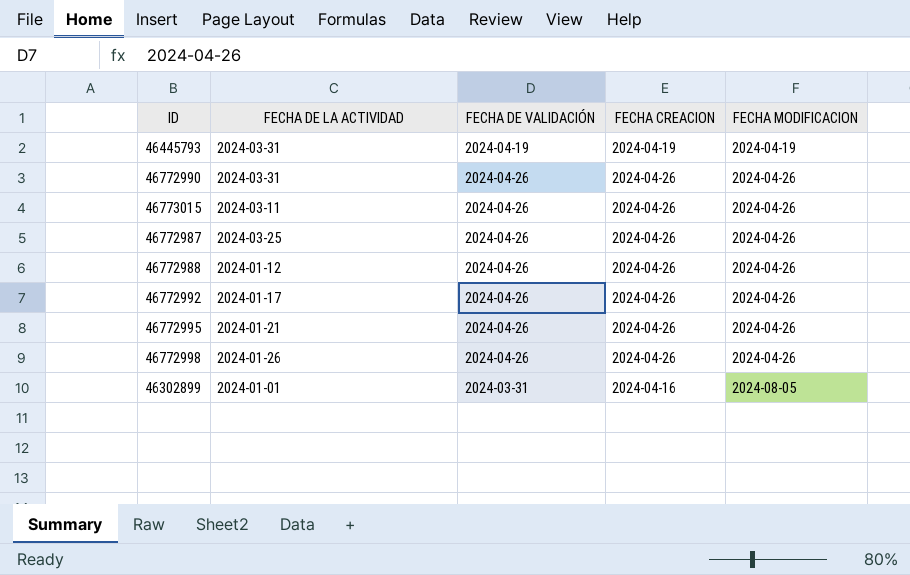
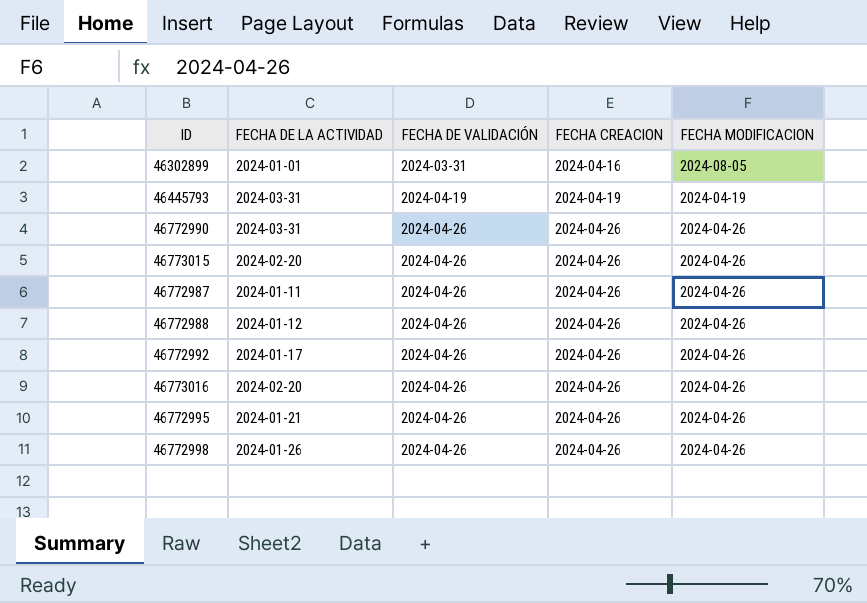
row order: FECHA MODIFICACION ascending -> FECHA DE VALIDACIÓN ascending
46773015 | FECHA DE LA ACTIVIDAD: 2024-03-11 -> 2024-02-20
46772987 | FECHA DE LA ACTIVIDAD: 2024-03-25 -> 2024-01-11
row 46773016: none -> 2024-02-20 | 2024-04-26 | 2024-04-26 | 2024-04-26

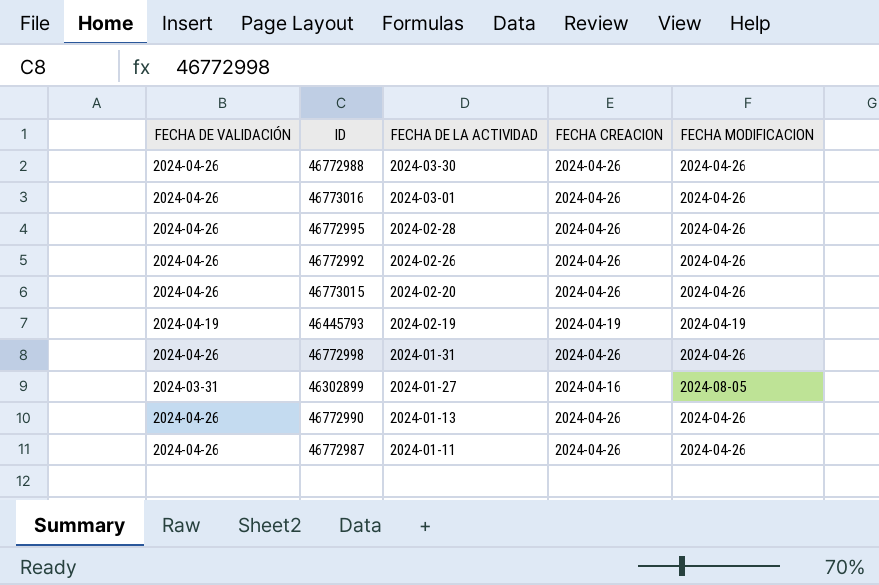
row order: FECHA DE VALIDACIÓN ascending -> FECHA DE LA ACTIVIDAD descending
column FECHA DE VALIDACIÓN | position: 3 -> 1
46772988 | FECHA DE LA ACTIVIDAD: 2024-01-12 -> 2024-03-30
46773016 | FECHA DE LA ACTIVIDAD: 2024-02-20 -> 2024-03-01
46772995 | FECHA DE LA ACTIVIDAD: 2024-01-21 -> 2024-02-28
46772992 | FECHA DE LA ACTIVIDAD: 2024-01-17 -> 2024-02-26
46445793 | FECHA DE LA ACTIVIDAD: 2024-03-31 -> 2024-02-19
46772998 | FECHA DE LA ACTIVIDAD: 2024-01-26 -> 2024-01-31
46302899 | FECHA DE LA ACTIVIDAD: 2024-01-01 -> 2024-01-27
46772990 | FECHA DE LA ACTIVIDAD: 2024-03-31 -> 2024-01-13

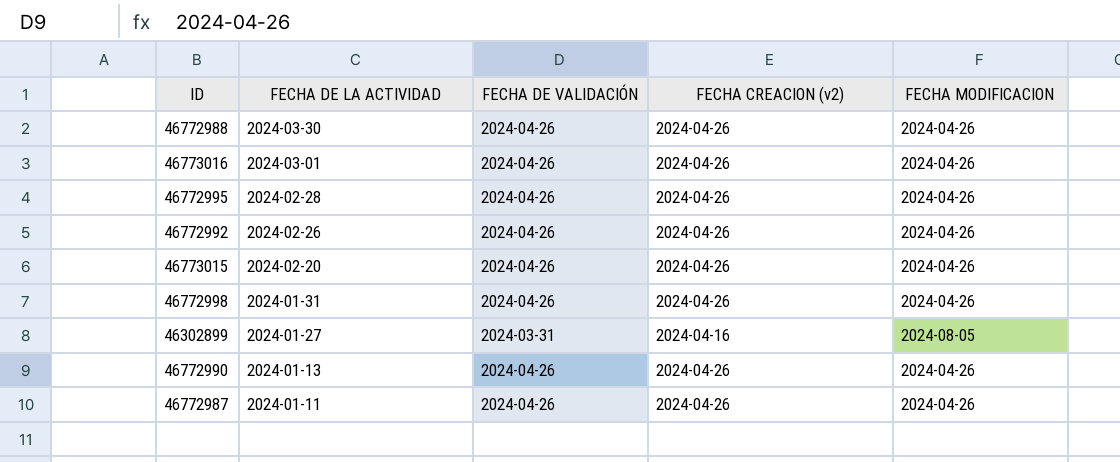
column FECHA DE VALIDACIÓN | position: 1 -> 3
column name: FECHA CREACION -> FECHA CREACION (v2)
row 46445793: 2024-04-19 | 2024-02-19 | 2024-04-19 | 2024-04-19 -> none

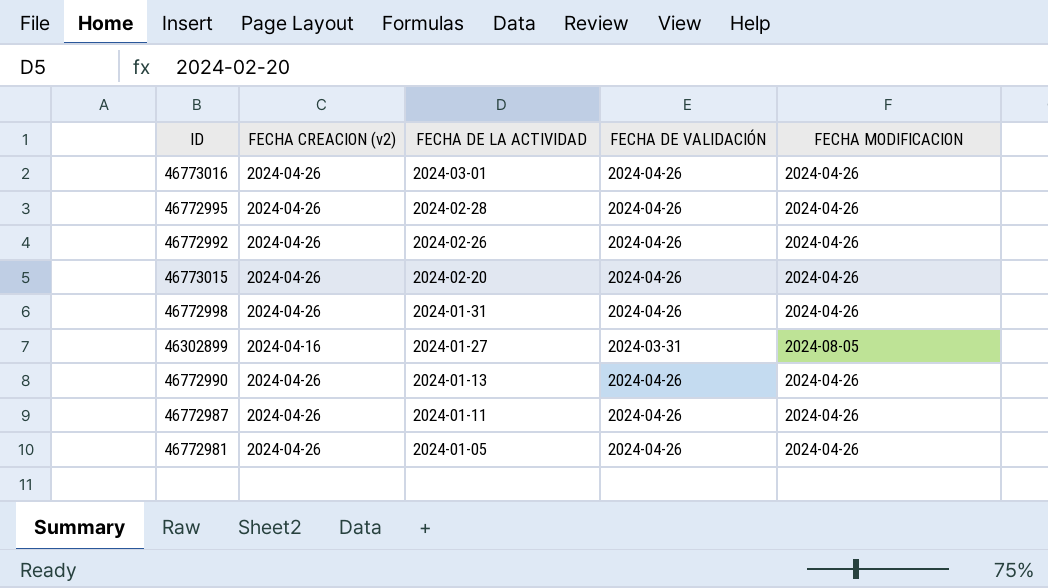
column FECHA CREACION (v2) | position: 4 -> 2
row 46772988: 2024-03-30 | 2024-04-26 | 2024-04-26 | 2024-04-26 -> none
row 46772981: none -> 2024-04-26 | 2024-01-05 | 2024-04-26 | 2024-04-26

